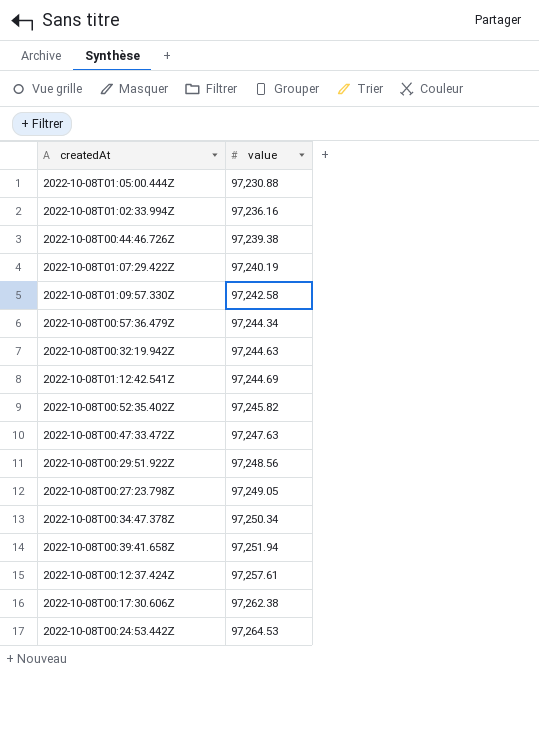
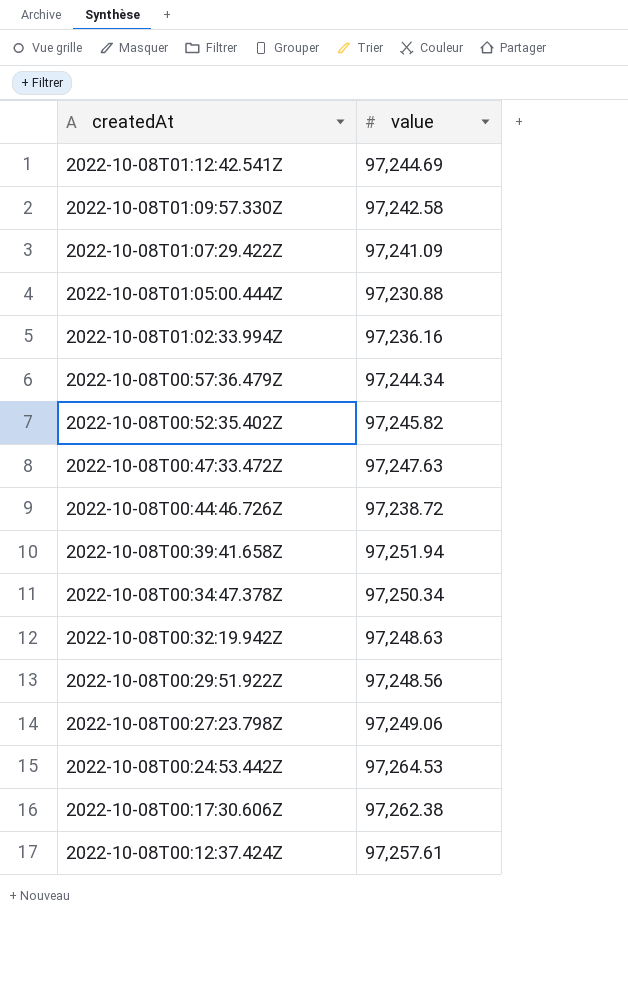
row order: value ascending -> createdAt descending
2022-10-08T01:07:29.422Z | value: 97,240.19 -> 97,241.09
2022-10-08T00:44:46.726Z | value: 97,239.38 -> 97,238.72
2022-10-08T00:32:19.942Z | value: 97,244.63 -> 97,248.63
2022-10-08T00:27:23.798Z | value: 97,249.05 -> 97,249.06

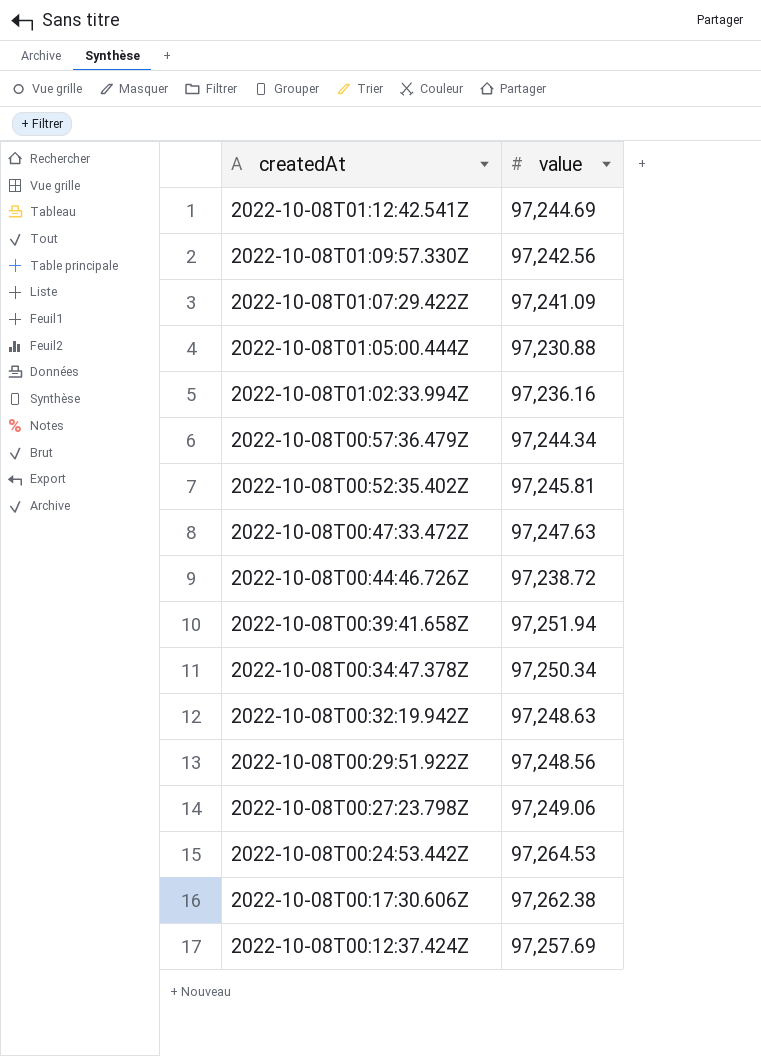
2022-10-08T01:09:57.330Z | value: 97,242.58 -> 97,242.56
2022-10-08T00:52:35.402Z | value: 97,245.82 -> 97,245.81
2022-10-08T00:12:37.424Z | value: 97,257.61 -> 97,257.69

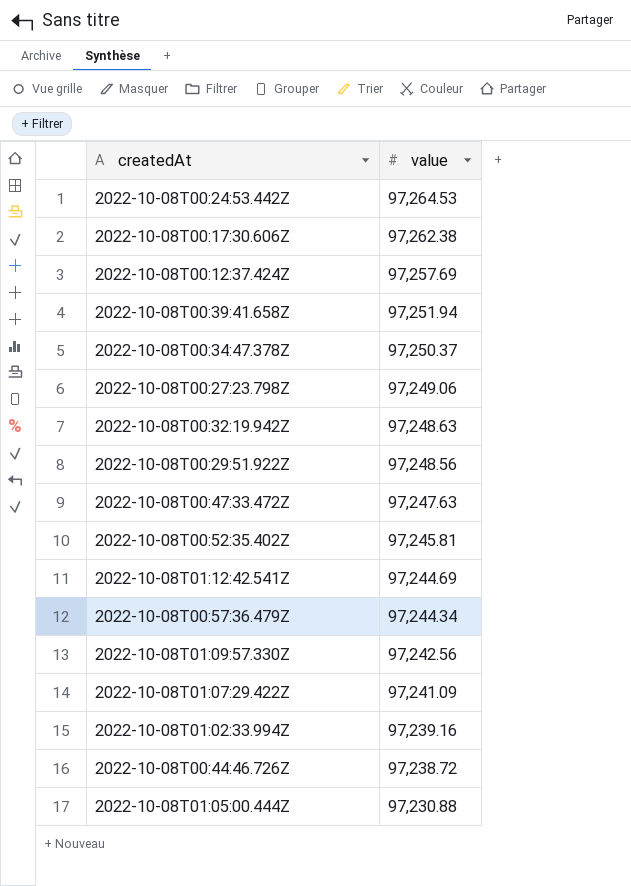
row order: createdAt descending -> value descending
2022-10-08T00:34:47.378Z | value: 97,250.34 -> 97,250.37
2022-10-08T01:02:33.994Z | value: 97,236.16 -> 97,239.16

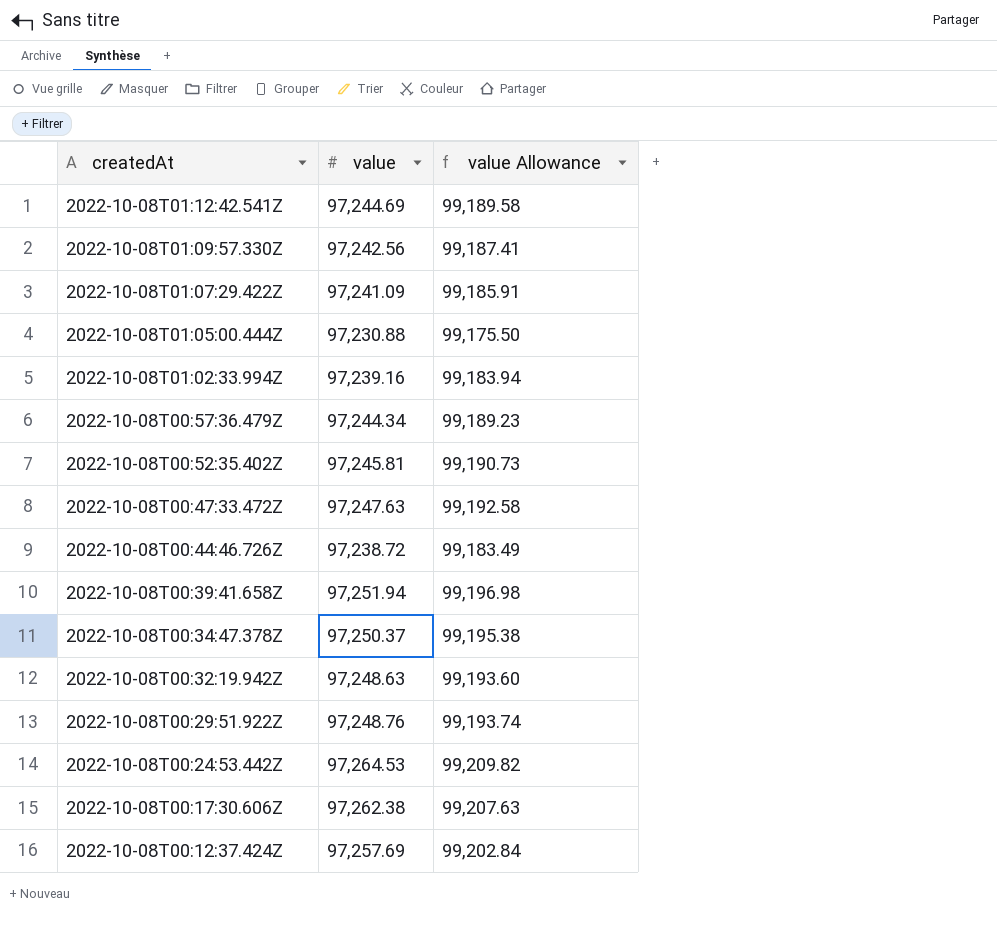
row order: value descending -> createdAt descending
column value Allowance | formula: none -> [value] * 1.02
row 2022-10-08T00:27:23.798Z: 97,249.06 -> none
2022-10-08T00:29:51.922Z | value: 97,248.56 -> 97,248.76

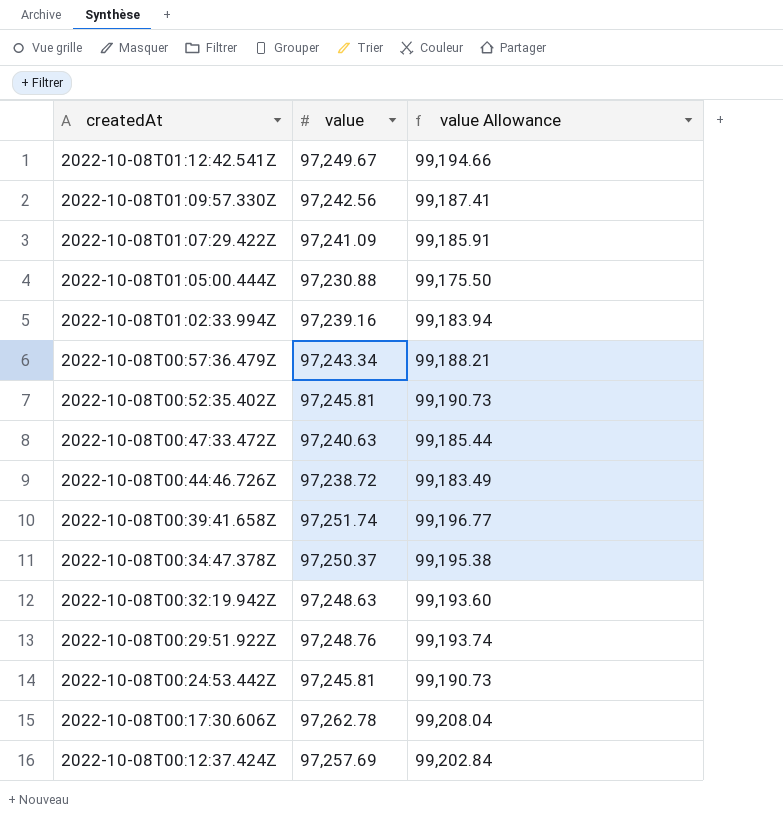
2022-10-08T01:12:42.541Z | value: 97,244.69 -> 97,249.67
2022-10-08T01:12:42.541Z | value Allowance: 99,189.58 -> 99,194.66
2022-10-08T00:57:36.479Z | value: 97,244.34 -> 97,243.34
2022-10-08T00:57:36.479Z | value Allowance: 99,189.23 -> 99,188.21
2022-10-08T00:47:33.472Z | value: 97,247.63 -> 97,240.63
2022-10-08T00:47:33.472Z | value Allowance: 99,192.58 -> 99,185.44
2022-10-08T00:39:41.658Z | value: 97,251.94 -> 97,251.74
2022-10-08T00:39:41.658Z | value Allowance: 99,196.98 -> 99,196.77
2022-10-08T00:24:53.442Z | value: 97,264.53 -> 97,245.81
2022-10-08T00:24:53.442Z | value Allowance: 99,209.82 -> 99,190.73
2022-10-08T00:17:30.606Z | value: 97,262.38 -> 97,262.78
2022-10-08T00:17:30.606Z | value Allowance: 99,207.63 -> 99,208.04

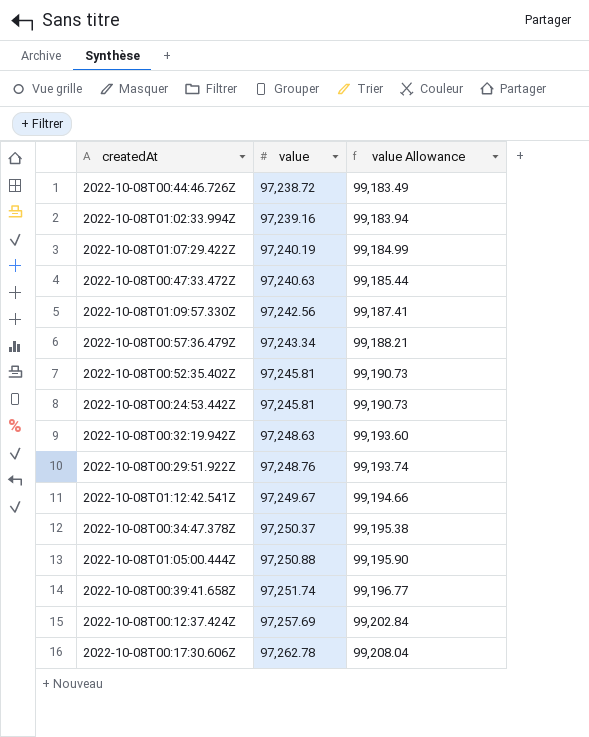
row order: createdAt descending -> value ascending
2022-10-08T01:07:29.422Z | value: 97,241.09 -> 97,240.19
2022-10-08T01:07:29.422Z | value Allowance: 99,185.91 -> 99,184.99
2022-10-08T01:05:00.444Z | value: 97,230.88 -> 97,250.88
2022-10-08T01:05:00.444Z | value Allowance: 99,175.50 -> 99,195.90

